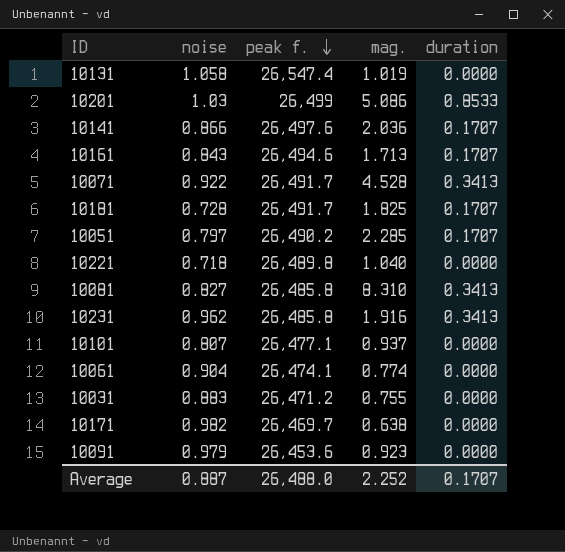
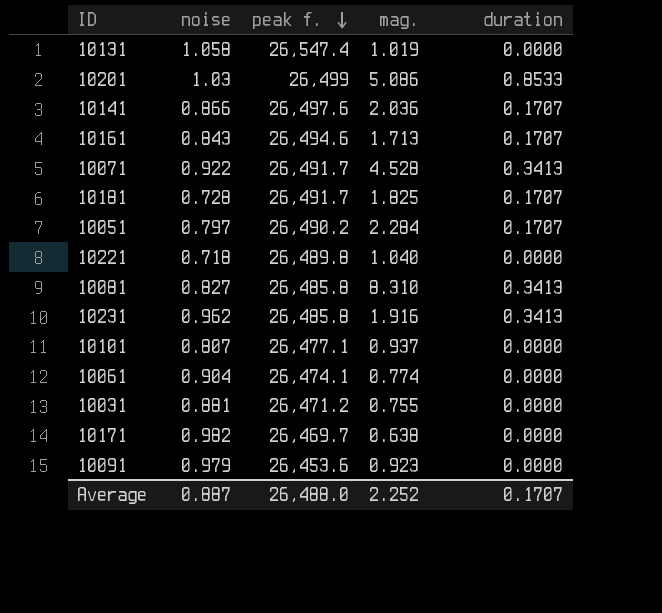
10051 | mag.: 2.285 -> 2.284
10031 | noise: 0.883 -> 0.881

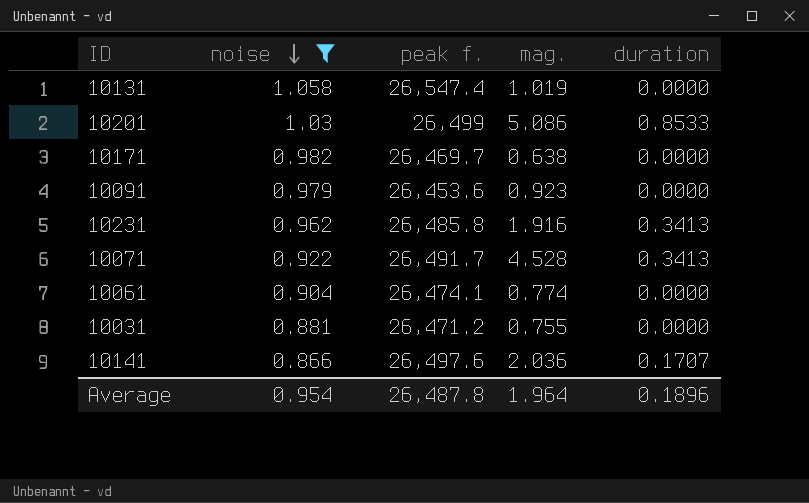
filter: none -> noise >= 0.866
row order: peak f. descending -> noise descending
Average | noise: 0.887 -> 0.954
Average | peak f.: 26,488.0 -> 26,487.8
Average | mag.: 2.252 -> 1.964
Average | duration: 0.1707 -> 0.1896

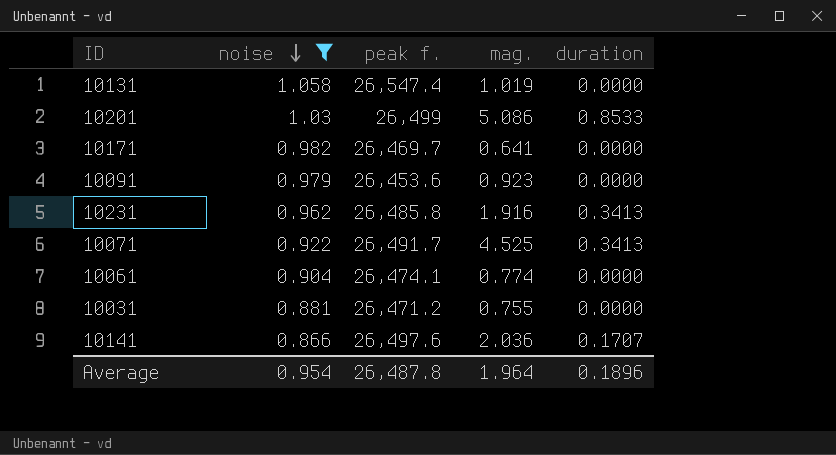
10171 | mag.: 0.638 -> 0.641
10071 | mag.: 4.528 -> 4.525

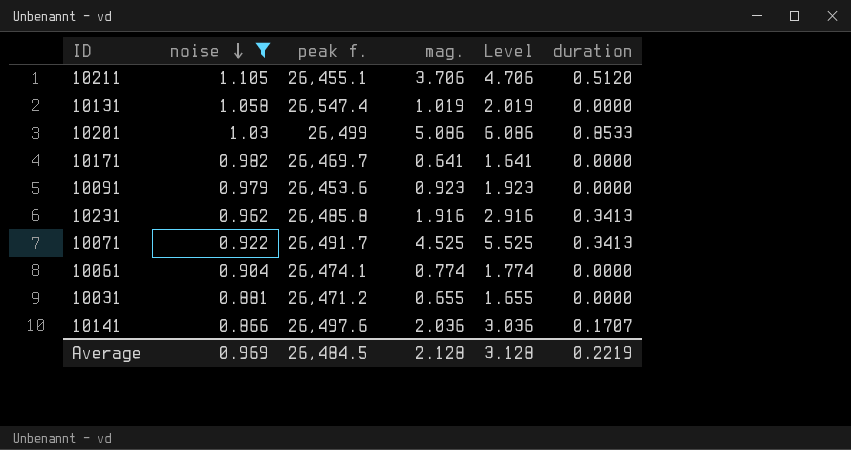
column Level | formula: none -> [mag.] + 1
row 10211: none -> 1.105 | 26,455.1 | 3.706 | 4.706 | 0.5120
10031 | mag.: 0.755 -> 0.655
Average | noise: 0.954 -> 0.969
Average | peak f.: 26,487.8 -> 26,484.5
Average | mag.: 1.964 -> 2.128
Average | duration: 0.1896 -> 0.2219

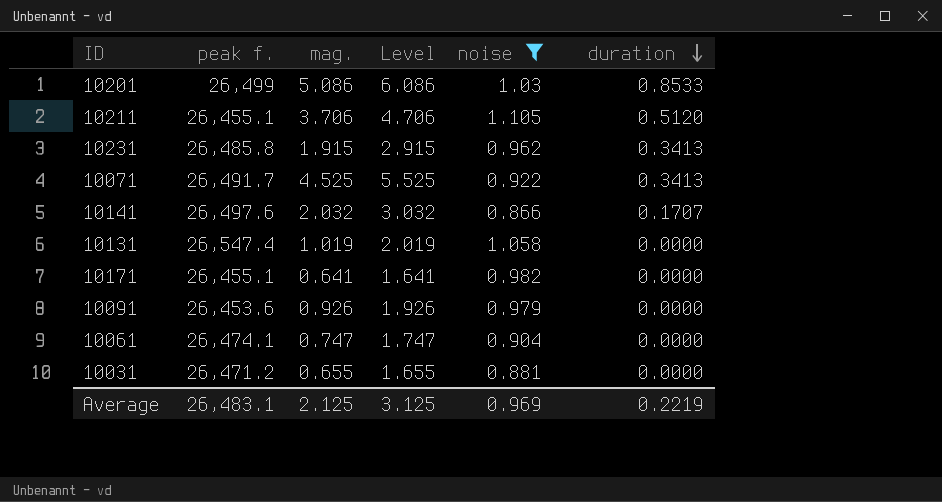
row order: noise descending -> duration descending
column noise | position: 2 -> 5
10231 | mag.: 1.916 -> 1.915
10231 | Level: 2.916 -> 2.915
10141 | mag.: 2.036 -> 2.032
10141 | Level: 3.036 -> 3.032
10171 | peak f.: 26,469.7 -> 26,455.1
10091 | mag.: 0.923 -> 0.926
10091 | Level: 1.923 -> 1.926
10061 | mag.: 0.774 -> 0.747
10061 | Level: 1.774 -> 1.747
Average | peak f.: 26,484.5 -> 26,483.1
Average | mag.: 2.128 -> 2.125
Average | Level: 3.128 -> 3.125

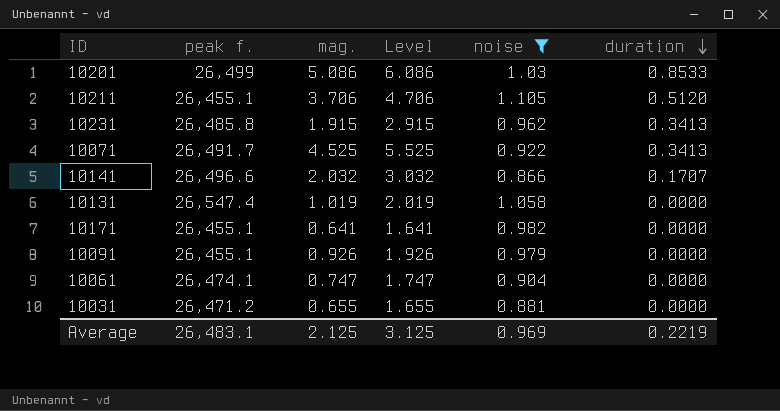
10141 | peak f.: 26,497.6 -> 26,496.6
10091 | peak f.: 26,453.6 -> 26,455.1

